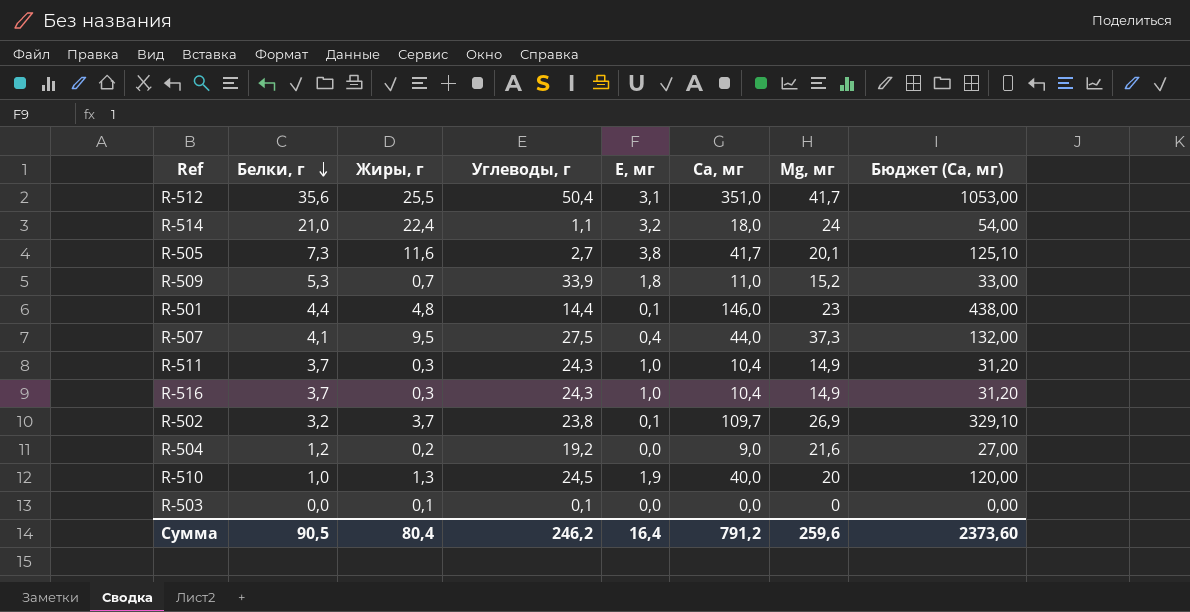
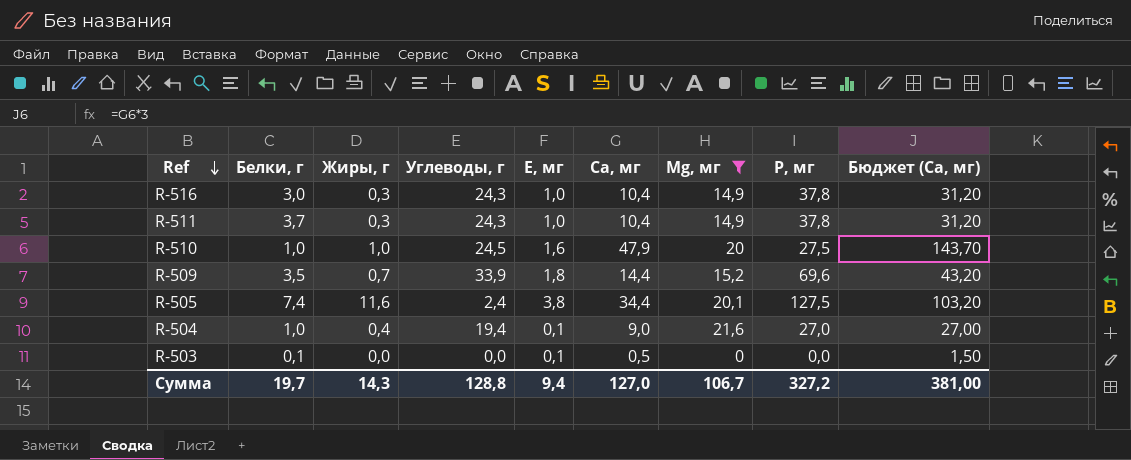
filter: none -> Mg, мг <= 21,6
row order: Белки, г descending -> Ref descending
column Р, мг | position: none -> 8
R-516 | Белки, г: 3,7 -> 3,0
R-510 | Жиры, г: 1,3 -> 1,0
R-510 | E, мг: 1,9 -> 1,6
R-510 | Са, мг: 40,0 -> 47,9
R-510 | Бюджет (Са, мг): 120,00 -> 143,70
R-509 | Белки, г: 5,3 -> 3,5
R-509 | Са, мг: 11,0 -> 14,4
R-509 | Бюджет (Са, мг): 33,00 -> 43,20
R-505 | Белки, г: 7,3 -> 7,4
R-505 | Углеводы, г: 2,7 -> 2,4
R-505 | Са, мг: 41,7 -> 34,4
R-505 | Бюджет (Са, мг): 125,10 -> 103,20
R-504 | Белки, г: 1,2 -> 1,0
R-504 | Жиры, г: 0,2 -> 0,4
R-504 | Углеводы, г: 19,2 -> 19,4
R-504 | E, мг: 0,0 -> 0,1
R-503 | Белки, г: 0,0 -> 0,1
R-503 | Жиры, г: 0,1 -> 0,0
R-503 | Углеводы, г: 0,1 -> 0,0
R-503 | E, мг: 0,0 -> 0,1
R-503 | Са, мг: 0,0 -> 0,5
R-503 | Бюджет (Са, мг): 0,00 -> 1,50
Сумма | Белки, г: 90,5 -> 19,7
Сумма | Жиры, г: 80,4 -> 14,3
Сумма | Углеводы, г: 246,2 -> 128,8
Сумма | E, мг: 16,4 -> 9,4
Сумма | Са, мг: 791,2 -> 127,0
Сумма | Mg, мг: 259,6 -> 106,7
Сумма | Бюджет (Са, мг): 2373,60 -> 381,00

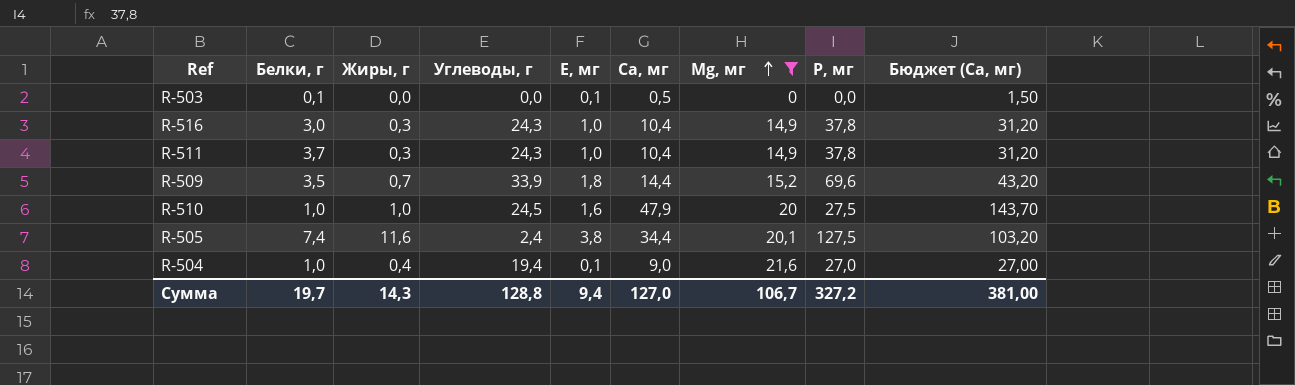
row order: Ref descending -> Mg, мг ascending

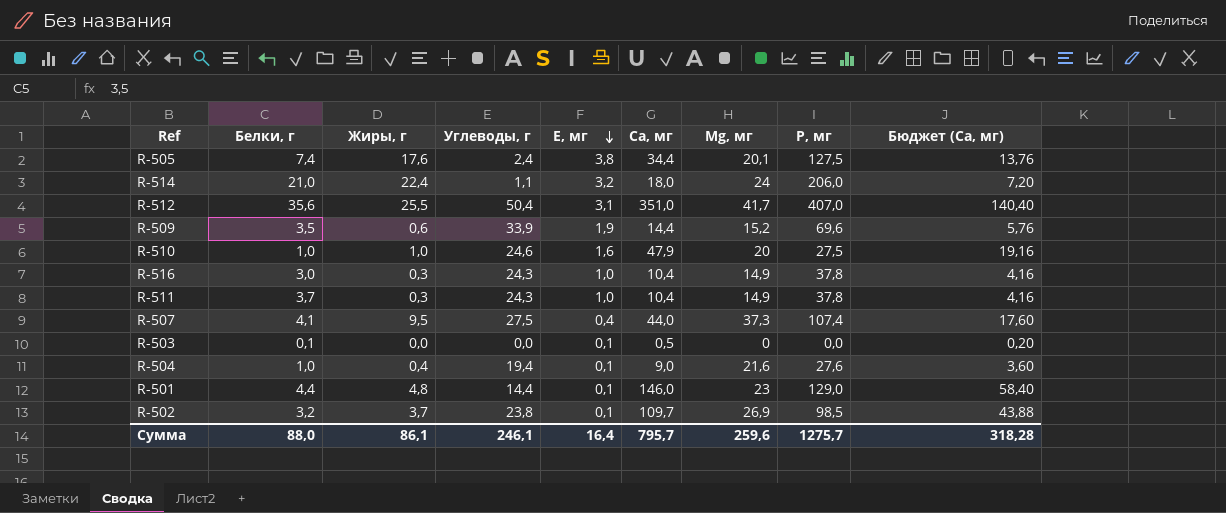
filter: Mg, мг <= 21,6 -> none
row order: Mg, мг ascending -> E, мг descending
column Бюджет (Са, мг) | formula: [Са, мг] * 3 -> [Са, мг] * 0,4
R-505 | Жиры, г: 11,6 -> 17,6
R-509 | Жиры, г: 0,7 -> 0,6
R-509 | E, мг: 1,8 -> 1,9
R-510 | Углеводы, г: 24,5 -> 24,6
R-504 | Р, мг: 27,0 -> 27,6
Сумма | Белки, г: 19,7 -> 88,0
Сумма | Жиры, г: 14,3 -> 86,1
Сумма | Углеводы, г: 128,8 -> 246,1
Сумма | E, мг: 9,4 -> 16,4
Сумма | Са, мг: 127,0 -> 795,7
Сумма | Mg, мг: 106,7 -> 259,6
Сумма | Р, мг: 327,2 -> 1275,7
Сумма | Бюджет (Са, мг): 381,00 -> 318,28

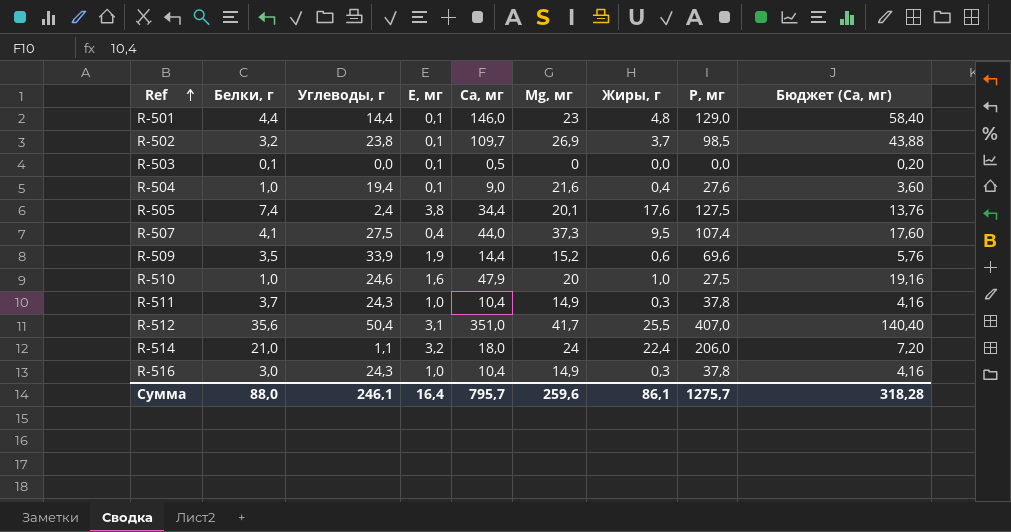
row order: E, мг descending -> Ref ascending
column Жиры, г | position: 3 -> 7

